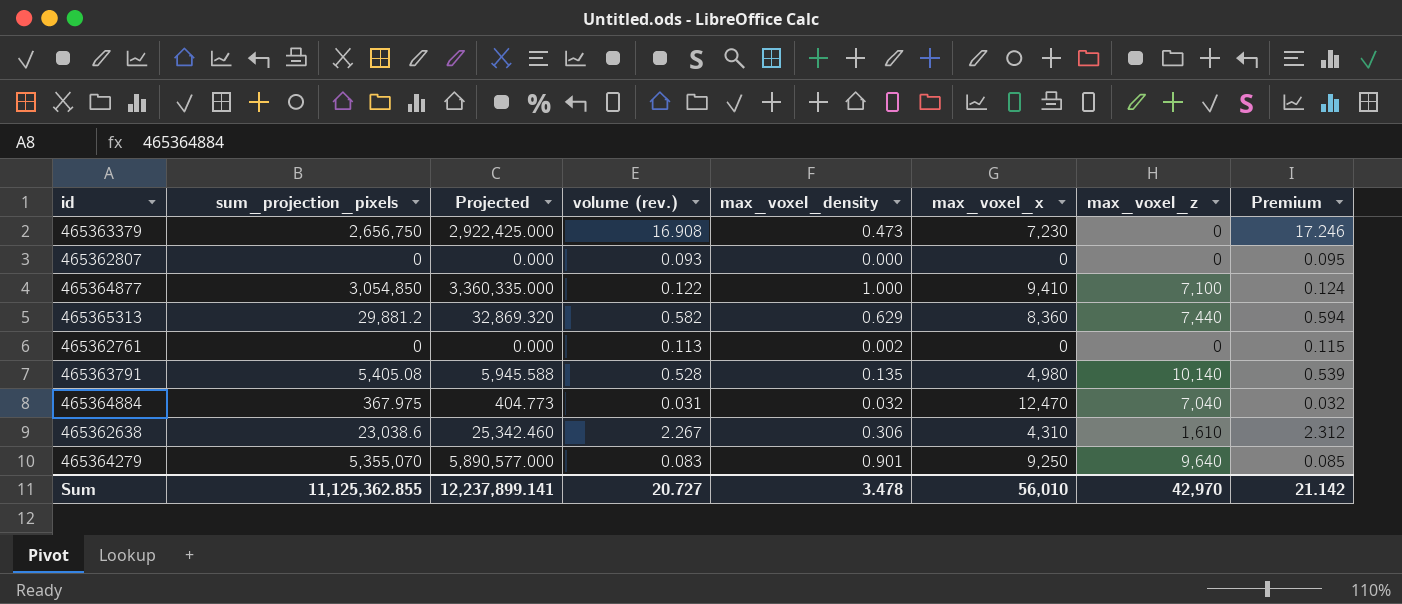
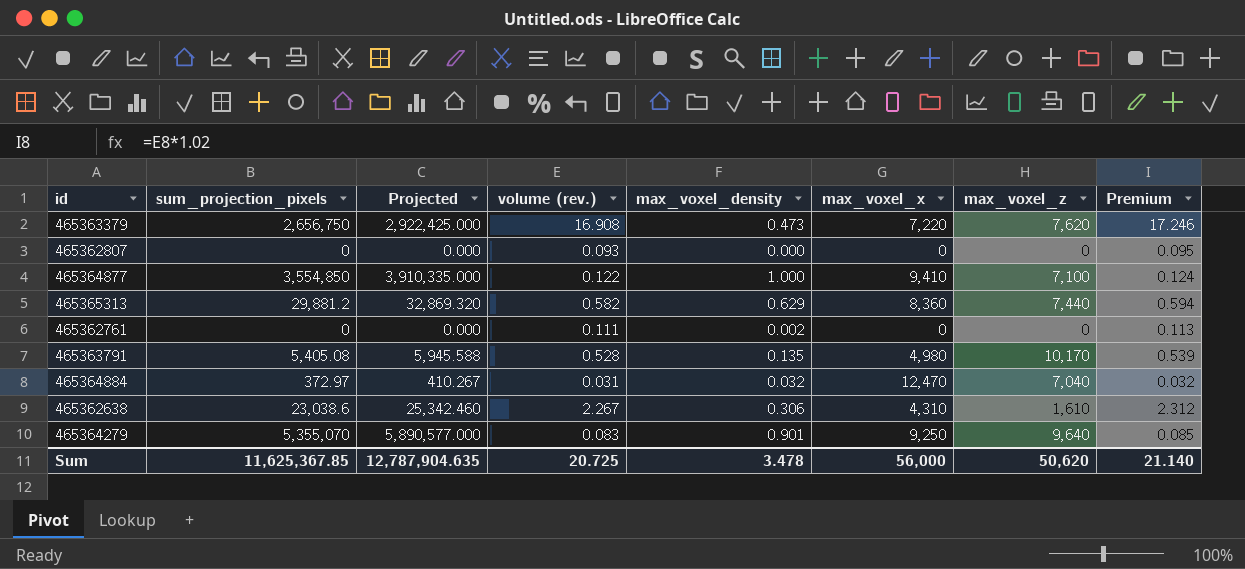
465363379 | max_voxel_x: 7,230 -> 7,220
465363379 | max_voxel_z: 0 -> 7,620
465364877 | sum_projection_pixels: 3,054,850 -> 3,554,850
465364877 | Projected: 3,360,335.000 -> 3,910,335.000
465362761 | volume (rev.): 0.113 -> 0.111
465362761 | Premium: 0.115 -> 0.113
465363791 | max_voxel_z: 10,140 -> 10,170
465364884 | sum_projection_pixels: 367.975 -> 372.97
465364884 | Projected: 404.773 -> 410.267
Sum | sum_projection_pixels: 11,125,362.855 -> 11,625,367.85
Sum | Projected: 12,237,899.141 -> 12,787,904.635
Sum | volume (rev.): 20.727 -> 20.725
Sum | max_voxel_x: 56,010 -> 56,000
Sum | max_voxel_z: 42,970 -> 50,620
Sum | Premium: 21.142 -> 21.140

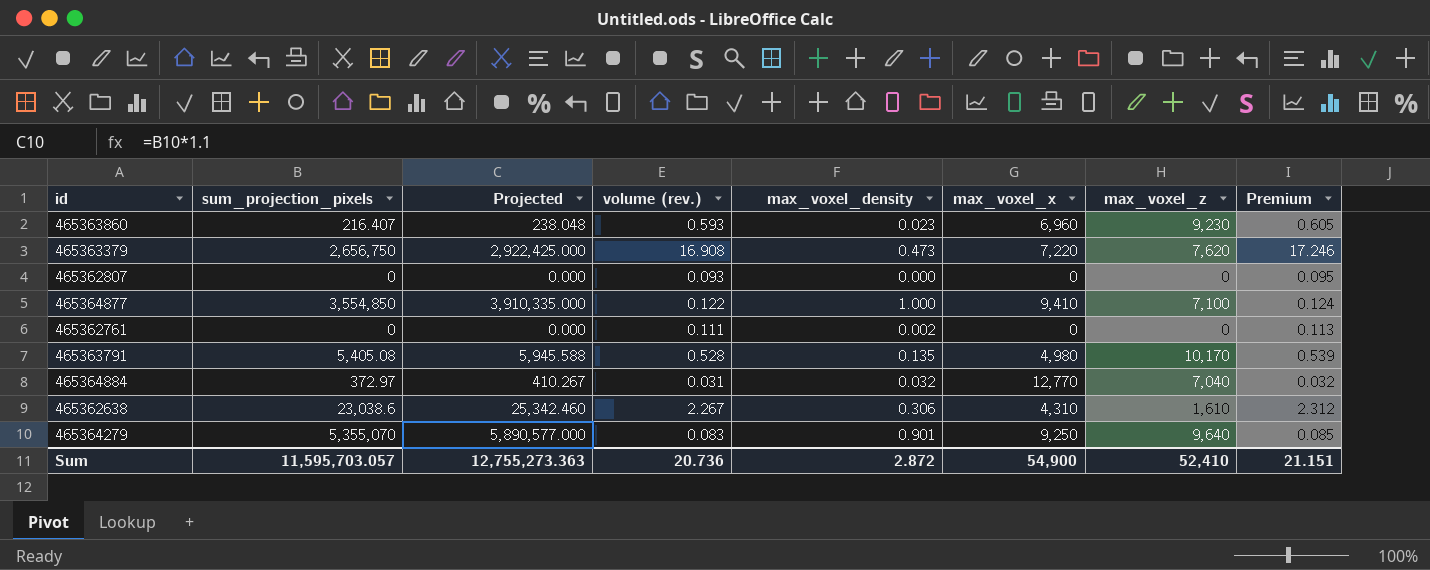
row 465365313: 29,881.2 | 32,869.320 | 0.582 | 0.629 | 8,360 | 7,440 | 0.594 -> none
row 465363860: none -> 216.407 | 238.048 | 0.593 | 0.023 | 6,960 | 9,230 | 0.605
465364884 | max_voxel_x: 12,470 -> 12,770
Sum | sum_projection_pixels: 11,625,367.85 -> 11,595,703.057
Sum | Projected: 12,787,904.635 -> 12,755,273.363
Sum | volume (rev.): 20.725 -> 20.736
Sum | max_voxel_density: 3.478 -> 2.872
Sum | max_voxel_x: 56,000 -> 54,900
Sum | max_voxel_z: 50,620 -> 52,410
Sum | Premium: 21.140 -> 21.151

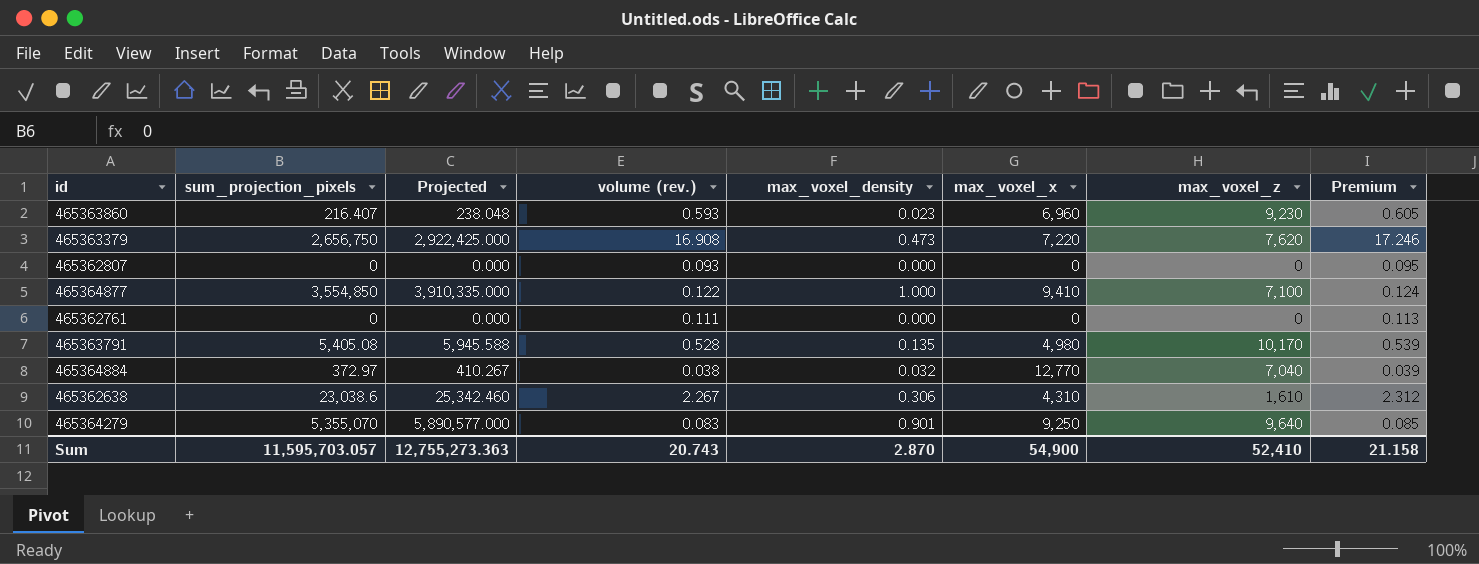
465362761 | max_voxel_density: 0.002 -> 0.000
465364884 | volume (rev.): 0.031 -> 0.038
465364884 | Premium: 0.032 -> 0.039
Sum | volume (rev.): 20.736 -> 20.743
Sum | max_voxel_density: 2.872 -> 2.870
Sum | Premium: 21.151 -> 21.158

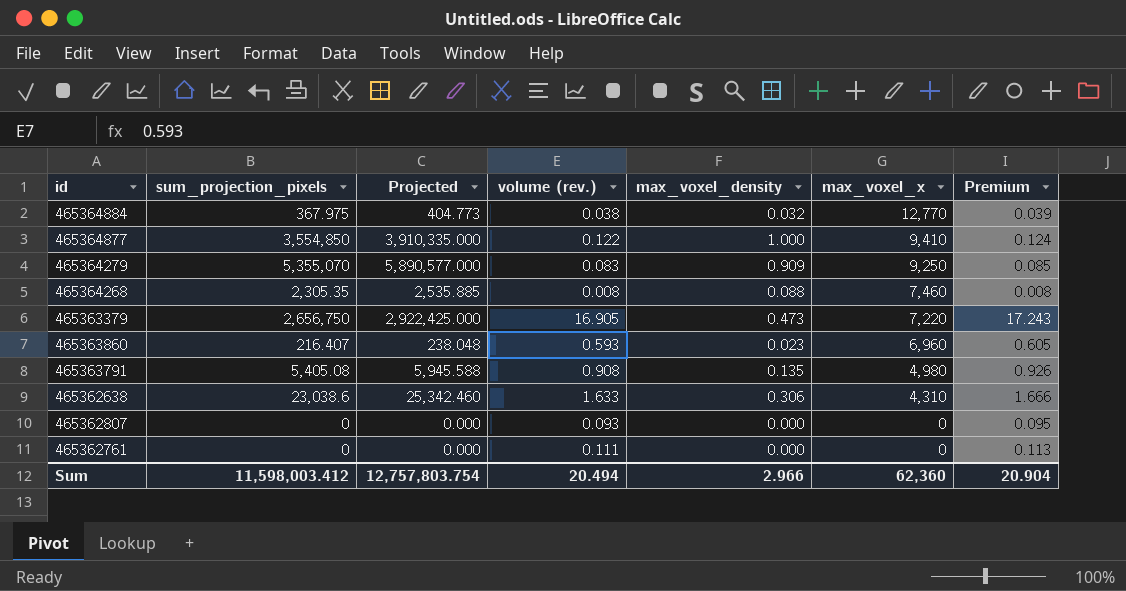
row order: none -> max_voxel_x descending
column max_voxel_z | position: 7 -> none
465364884 | sum_projection_pixels: 372.97 -> 367.975
465364884 | Projected: 410.267 -> 404.773
465364279 | max_voxel_density: 0.901 -> 0.909
row 465364268: none -> 2,305.35 | 2,535.885 | 0.008 | 0.088 | 7,460 | 0.008
465363379 | volume (rev.): 16.908 -> 16.905
465363379 | Premium: 17.246 -> 17.243
465363791 | volume (rev.): 0.528 -> 0.908
465363791 | Premium: 0.539 -> 0.926
465362638 | volume (rev.): 2.267 -> 1.633
465362638 | Premium: 2.312 -> 1.666
Sum | sum_projection_pixels: 11,595,703.057 -> 11,598,003.412
Sum | Projected: 12,755,273.363 -> 12,757,803.754
Sum | volume (rev.): 20.743 -> 20.494
Sum | max_voxel_density: 2.870 -> 2.966
Sum | max_voxel_x: 54,900 -> 62,360
Sum | Premium: 21.158 -> 20.904

